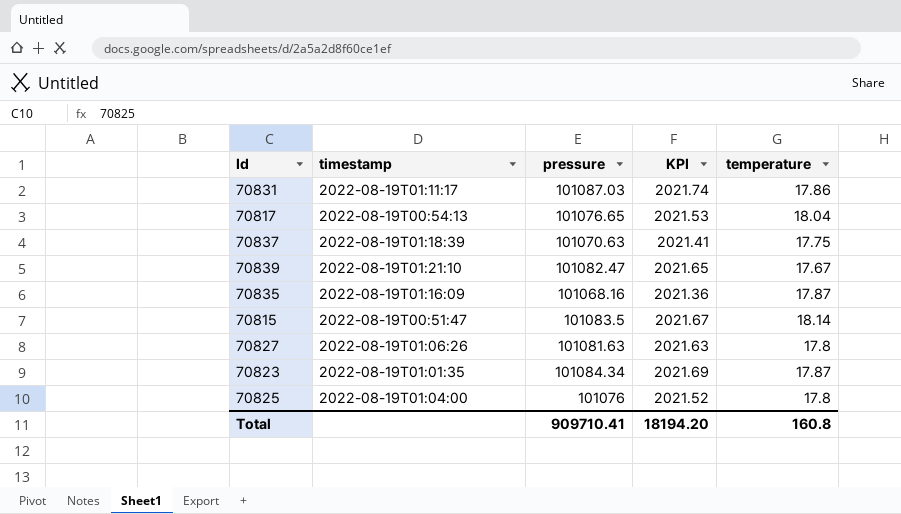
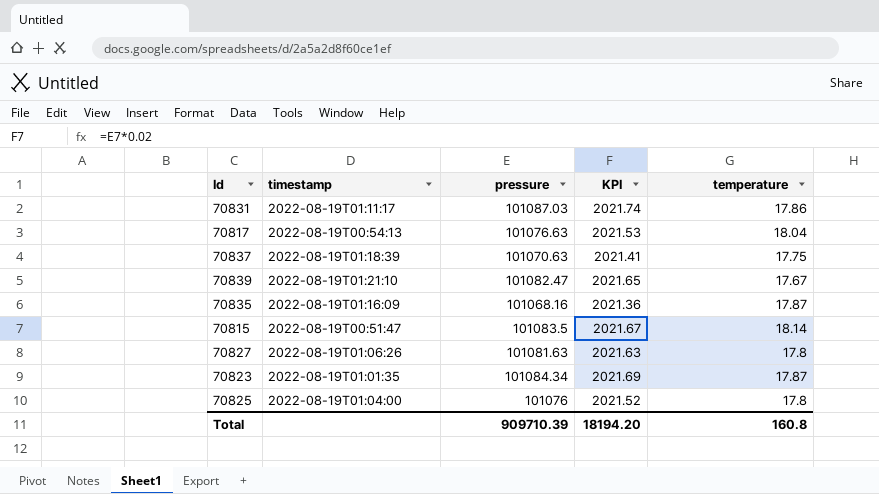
70817 | pressure: 101076.65 -> 101076.63
Total | pressure: 909710.41 -> 909710.39

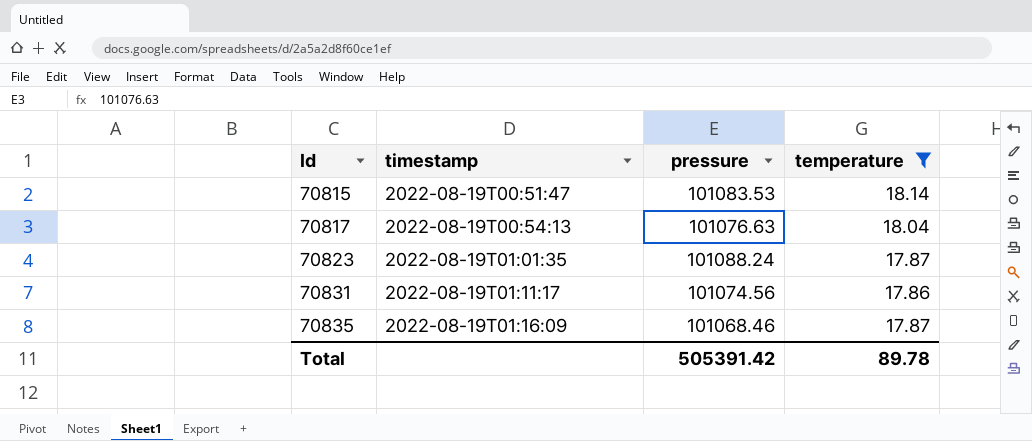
filter: none -> temperature >= 17.86
row order: none -> Id ascending
column KPI | formula: [pressure] * 0.02 -> none
70815 | pressure: 101083.5 -> 101083.53
70823 | pressure: 101084.34 -> 101088.24
70831 | pressure: 101087.03 -> 101074.56
70835 | pressure: 101068.16 -> 101068.46
Total | pressure: 909710.39 -> 505391.42
Total | temperature: 160.8 -> 89.78

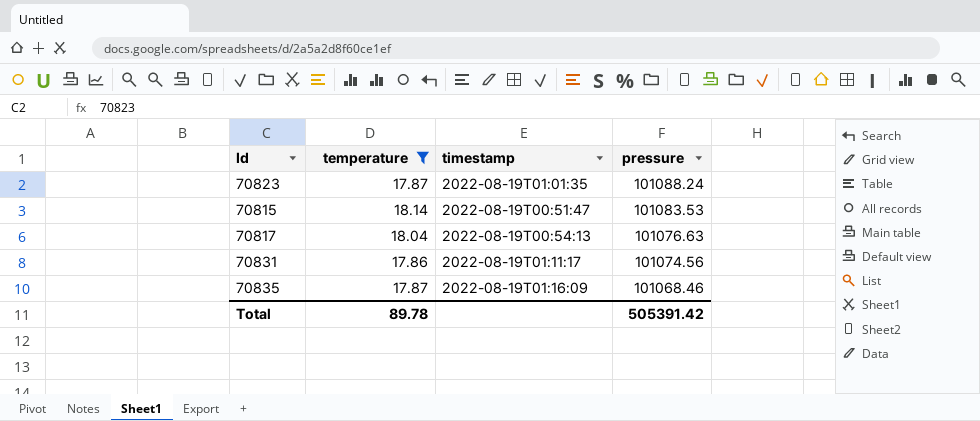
row order: Id ascending -> pressure descending
column temperature | position: 4 -> 2

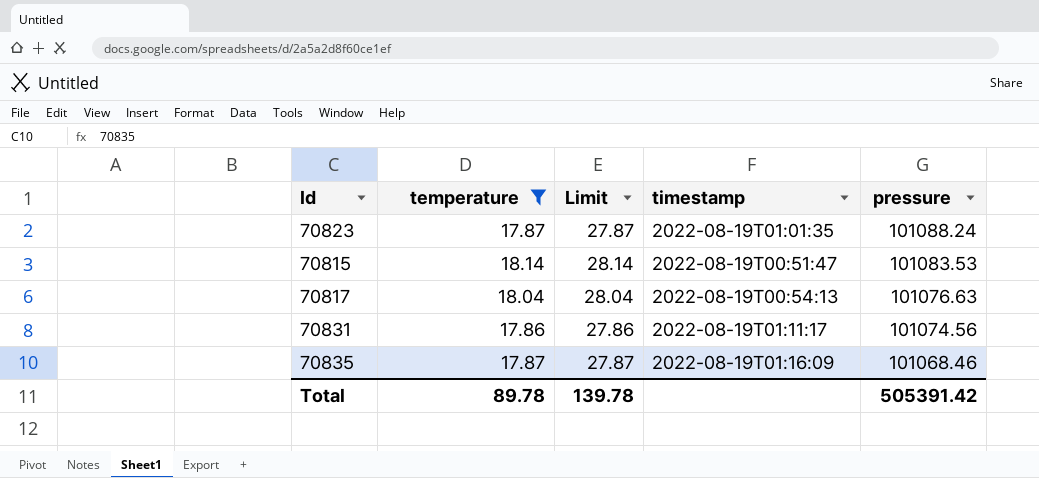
column Limit | formula: none -> [temperature] + 10

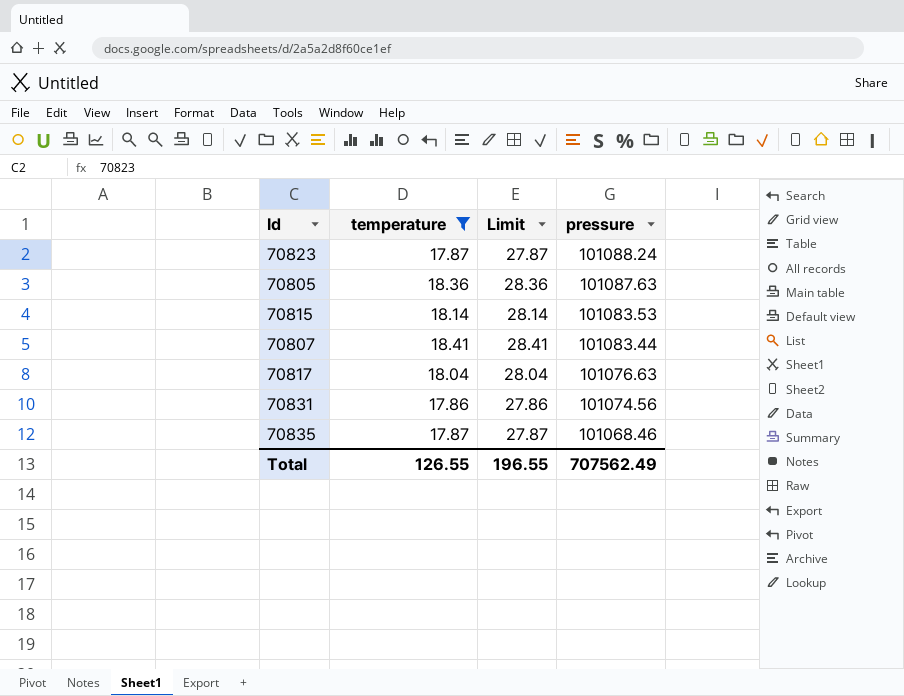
column timestamp | position: 4 -> none
row 70805: none -> 18.36 | 28.36 | 101087.63
row 70807: none -> 18.41 | 28.41 | 101083.44
Total | temperature: 89.78 -> 126.55
Total | Limit: 139.78 -> 196.55
Total | pressure: 505391.42 -> 707562.49

